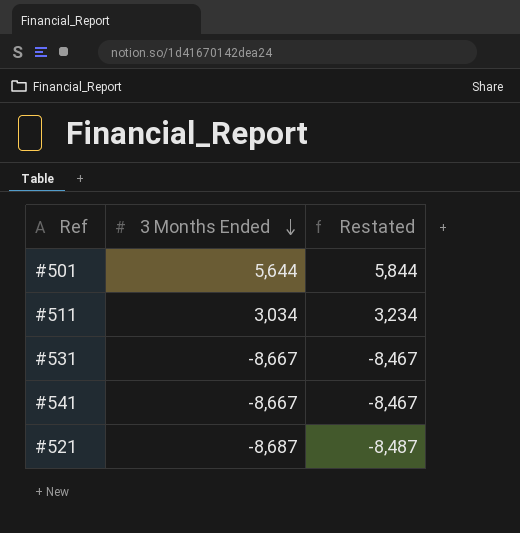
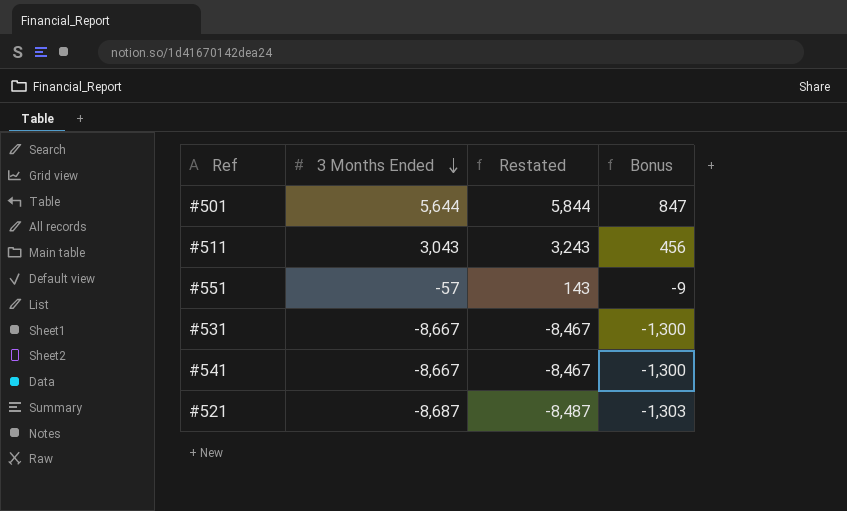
column Bonus | formula: none -> [3 Months Ended] * 0.15
#511 | 3 Months Ended: 3,034 -> 3,043
#511 | Restated: 3,234 -> 3,243
row #551: none -> -57 | 143 | -9

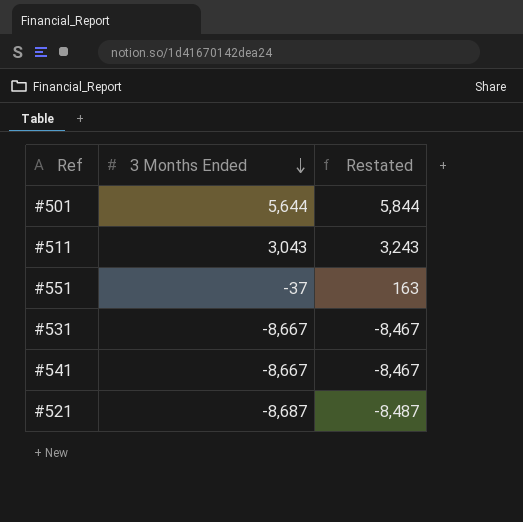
column Bonus | formula: [3 Months Ended] * 0.15 -> none
#551 | 3 Months Ended: -57 -> -37
#551 | Restated: 143 -> 163

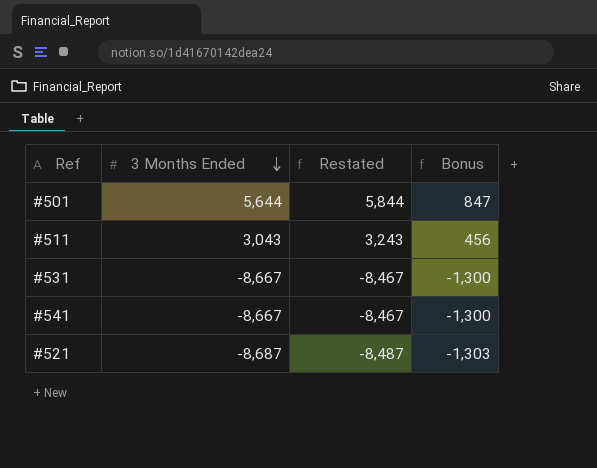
column Bonus | formula: none -> [3 Months Ended] * 0.15
row #551: -37 | 163 -> none

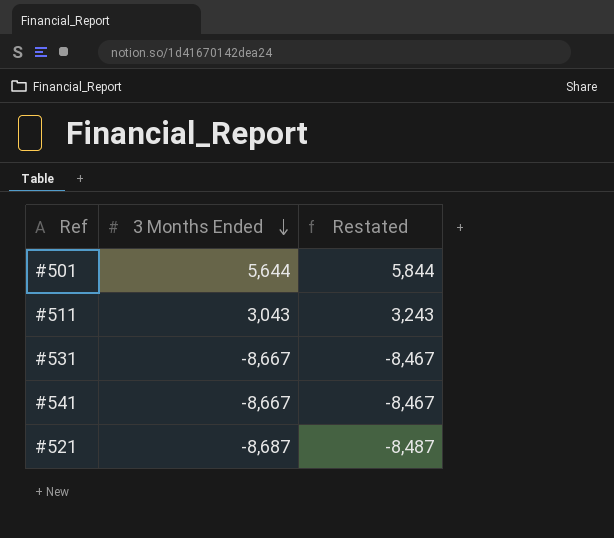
column Bonus | formula: [3 Months Ended] * 0.15 -> none

